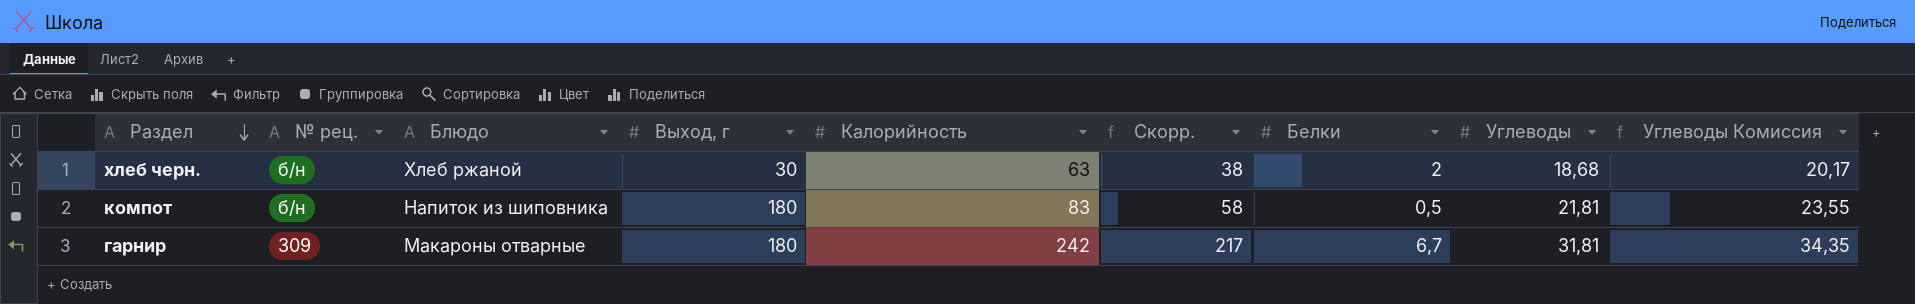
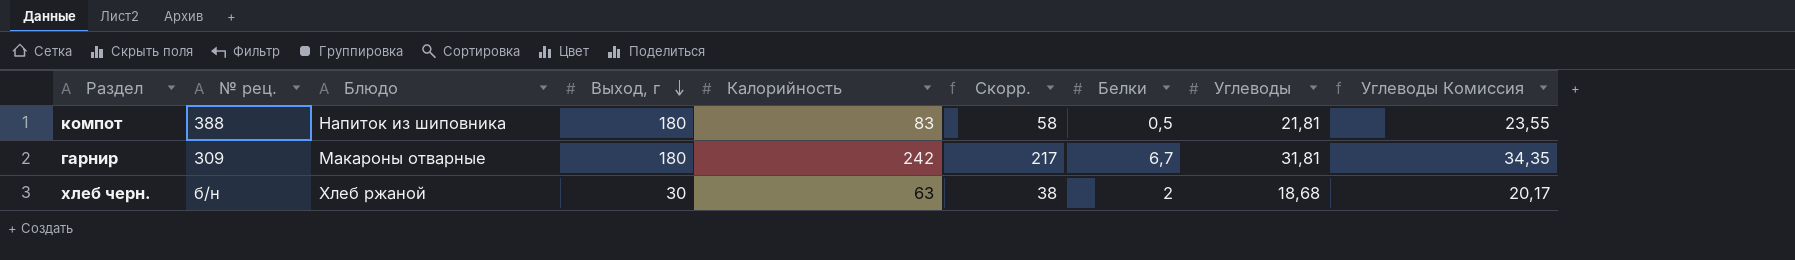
row order: Раздел descending -> Выход, г descending
компот | № рец.: б/н -> 388

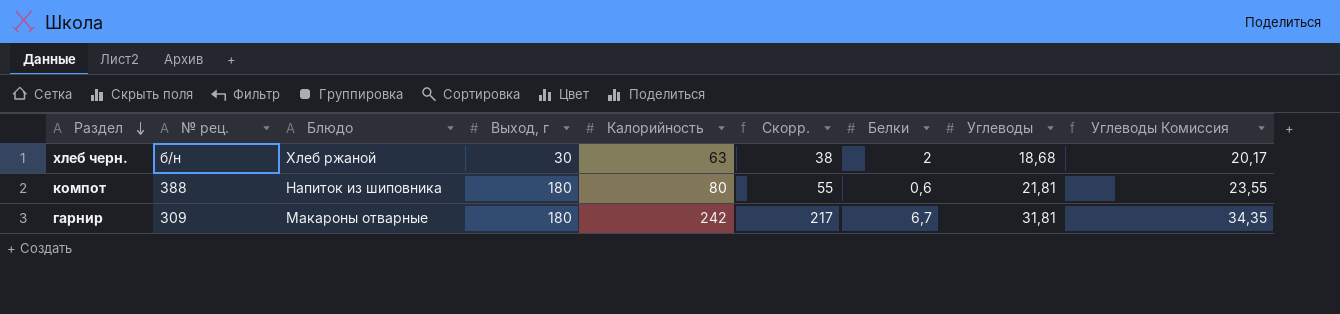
row order: Выход, г descending -> Раздел descending
компот | Калорийность: 83 -> 80
компот | Скорр.: 58 -> 55
компот | Белки: 0,5 -> 0,6

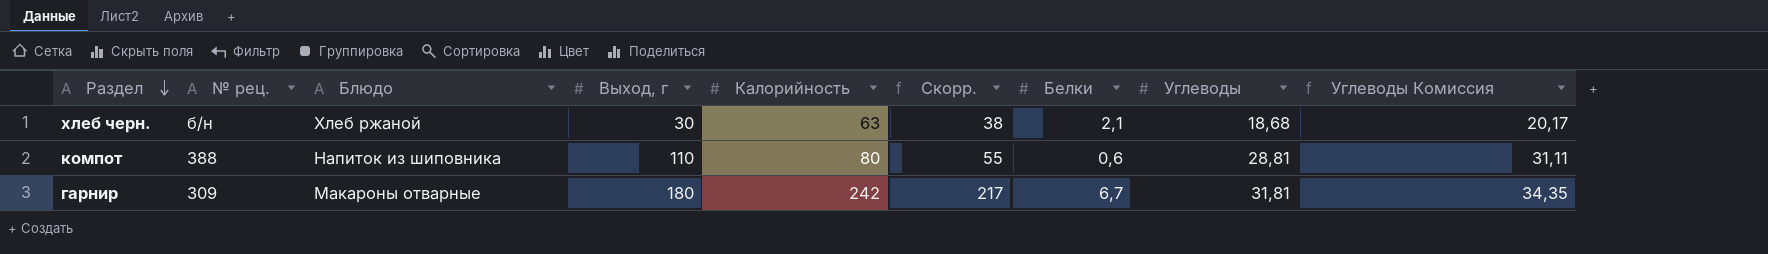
хлеб черн. | Белки: 2 -> 2,1
компот | Выход, г: 180 -> 110
компот | Углеводы: 21,81 -> 28,81
компот | Углеводы Комиссия: 23,55 -> 31,11

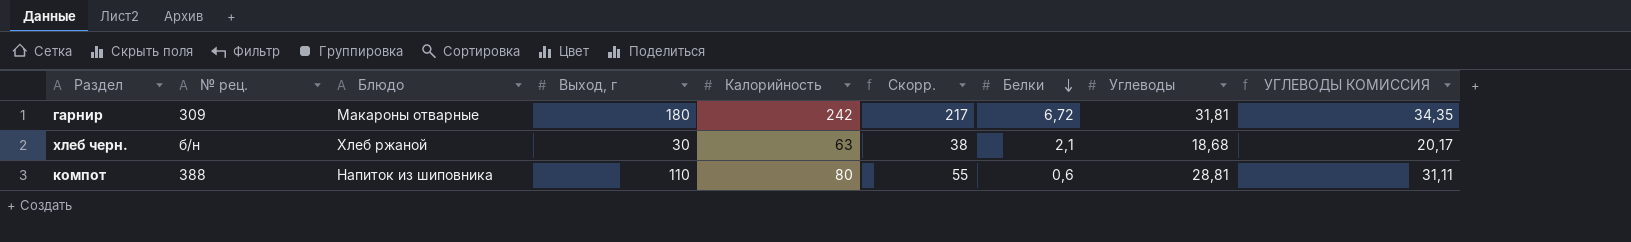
row order: Раздел descending -> Белки descending
column name: Углеводы Комиссия -> УГЛЕВОДЫ КОМИССИЯ
гарнир | Белки: 6,7 -> 6,72

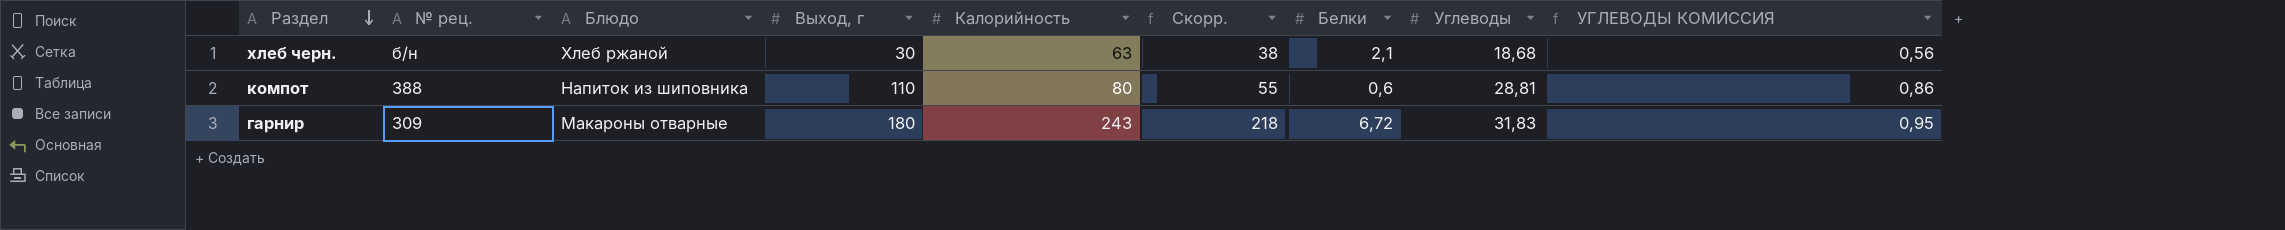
row order: Белки descending -> Раздел descending
column УГЛЕВОДЫ КОМИССИЯ | formula: [Углеводы] * 1,08 -> [Углеводы] * 0,03
гарнир | Калорийность: 242 -> 243
гарнир | Скорр.: 217 -> 218
гарнир | Углеводы: 31,81 -> 31,83

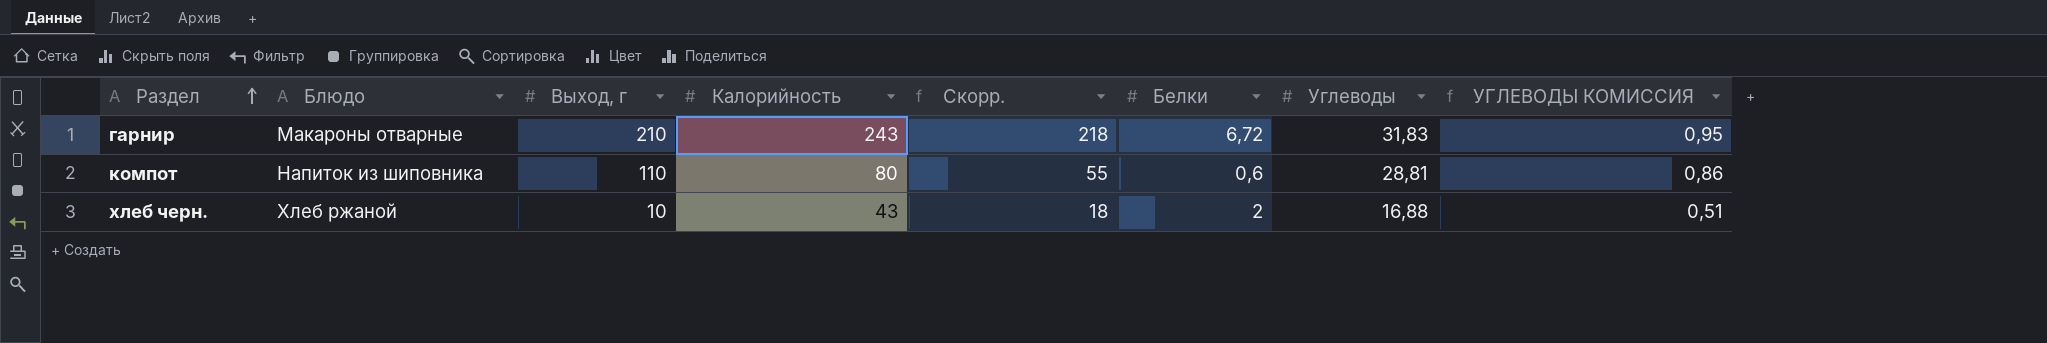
row order: Раздел descending -> Раздел ascending
column № рец. | position: 2 -> none
гарнир | Выход, г: 180 -> 210
хлеб черн. | Выход, г: 30 -> 10
хлеб черн. | Калорийность: 63 -> 43
хлеб черн. | Скорр.: 38 -> 18
хлеб черн. | Белки: 2,1 -> 2
хлеб черн. | Углеводы: 18,68 -> 16,88
хлеб черн. | УГЛЕВОДЫ КОМИССИЯ: 0,56 -> 0,51

